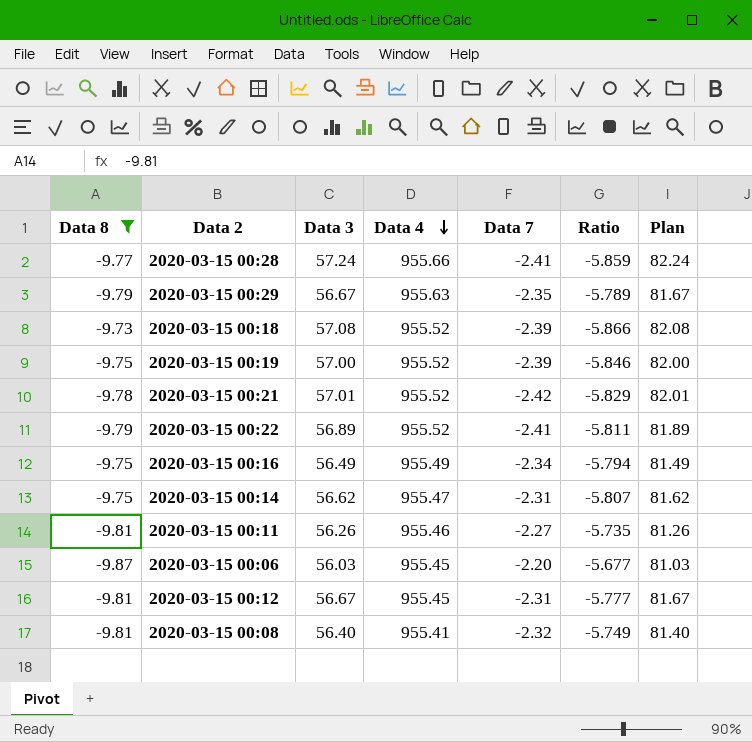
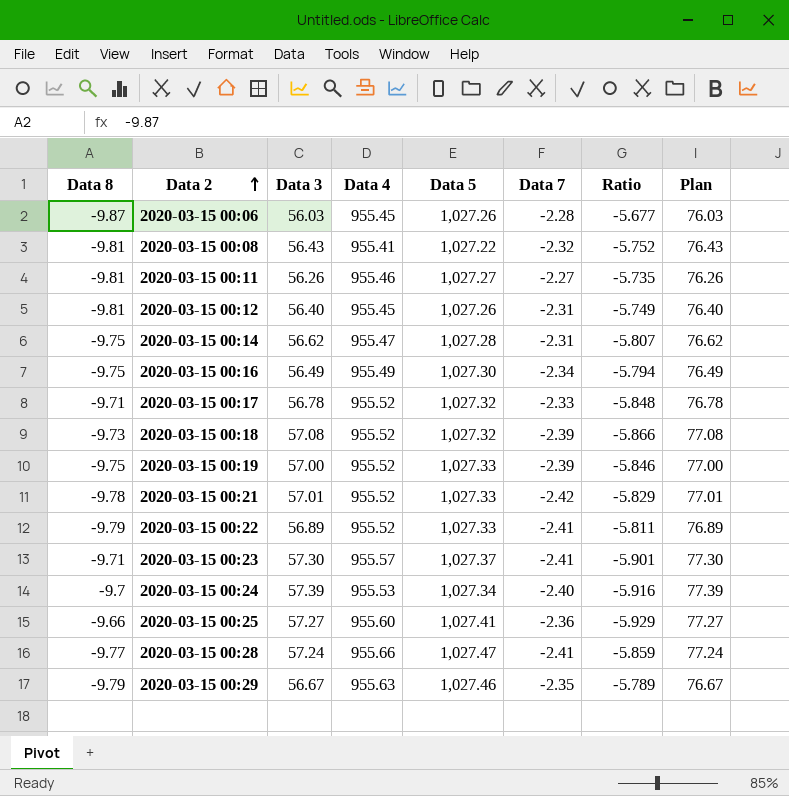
filter: Data 8 <= -9.73 -> none
row order: Data 4 descending -> Data 2 ascending
column Data 5 | position: none -> 5
column Plan | formula: [Data 3] + 25 -> [Data 3] + 20
2020-03-15 00:06 | Data 7: -2.20 -> -2.28
2020-03-15 00:08 | Data 3: 56.40 -> 56.43
2020-03-15 00:08 | Ratio: -5.749 -> -5.752
2020-03-15 00:12 | Data 3: 56.67 -> 56.40
2020-03-15 00:12 | Ratio: -5.777 -> -5.749

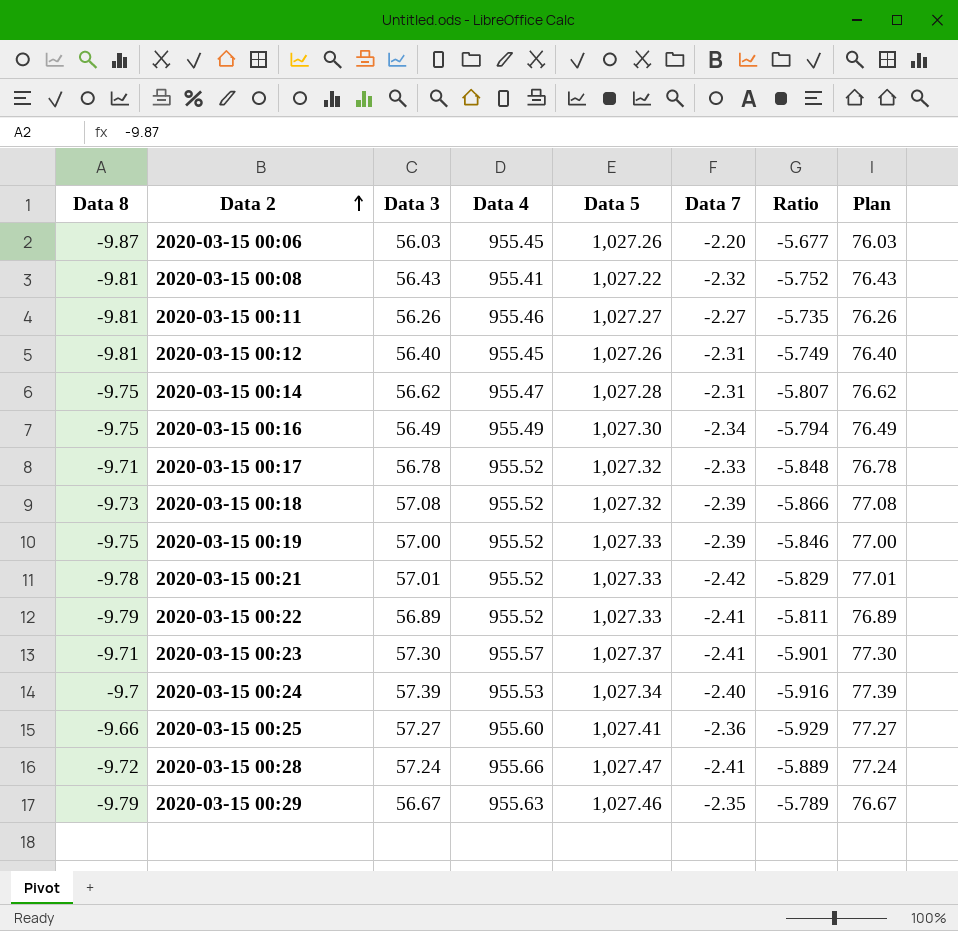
2020-03-15 00:06 | Data 7: -2.28 -> -2.20
2020-03-15 00:28 | Data 8: -9.77 -> -9.72
2020-03-15 00:28 | Ratio: -5.859 -> -5.889

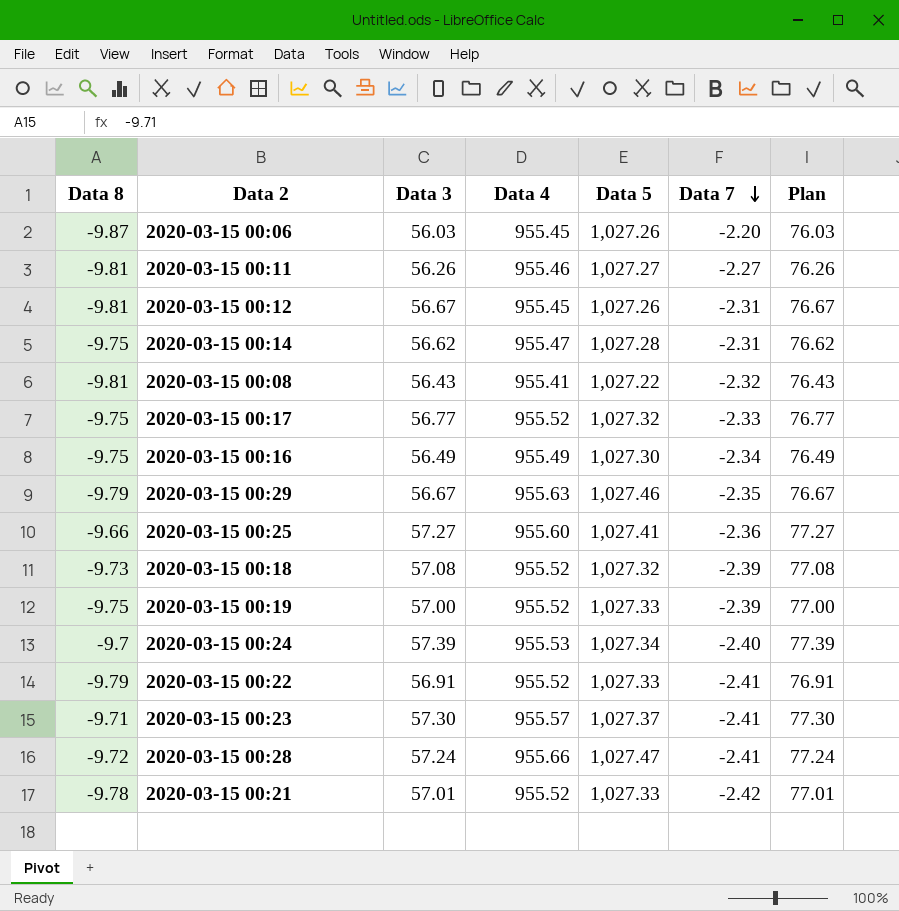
row order: Data 2 ascending -> Data 7 descending
column Ratio | formula: [Data 3] / [Data 8] -> none
2020-03-15 00:12 | Data 3: 56.40 -> 56.67
2020-03-15 00:12 | Plan: 76.40 -> 76.67
2020-03-15 00:17 | Data 8: -9.71 -> -9.75
2020-03-15 00:17 | Data 3: 56.78 -> 56.77
2020-03-15 00:17 | Plan: 76.78 -> 76.77
2020-03-15 00:22 | Data 3: 56.89 -> 56.91
2020-03-15 00:22 | Plan: 76.89 -> 76.91

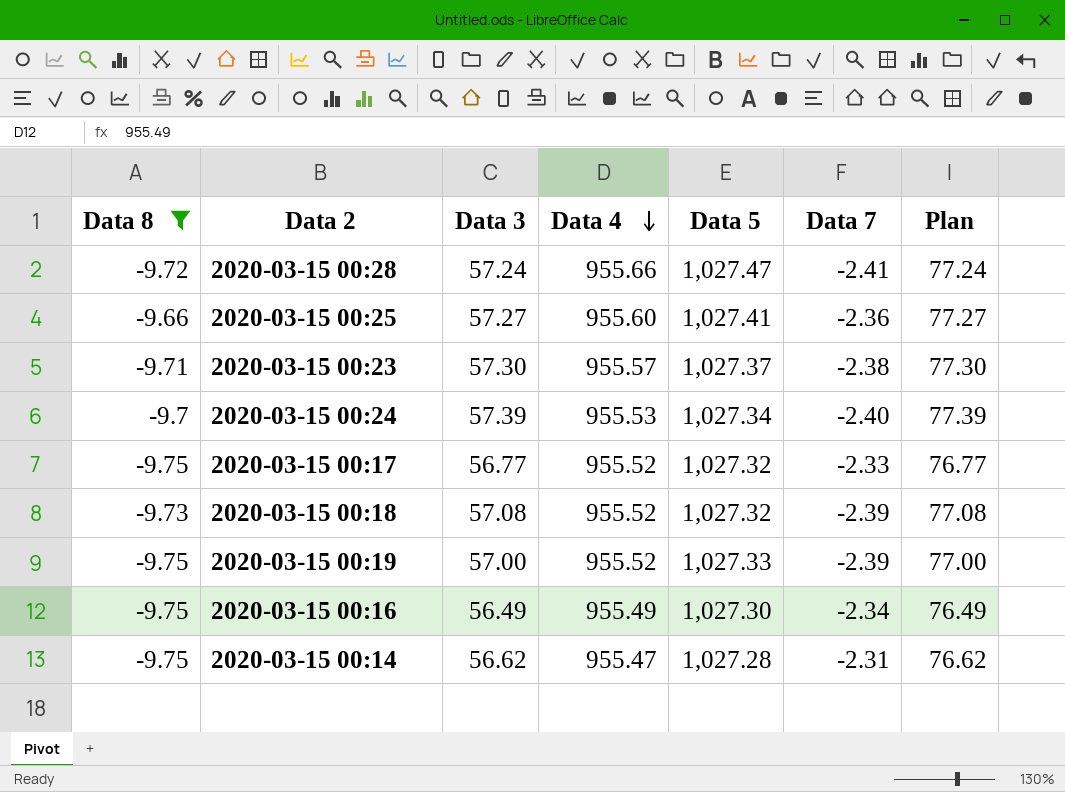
filter: none -> Data 8 >= -9.75
row order: Data 7 descending -> Data 4 descending
2020-03-15 00:23 | Data 7: -2.41 -> -2.38

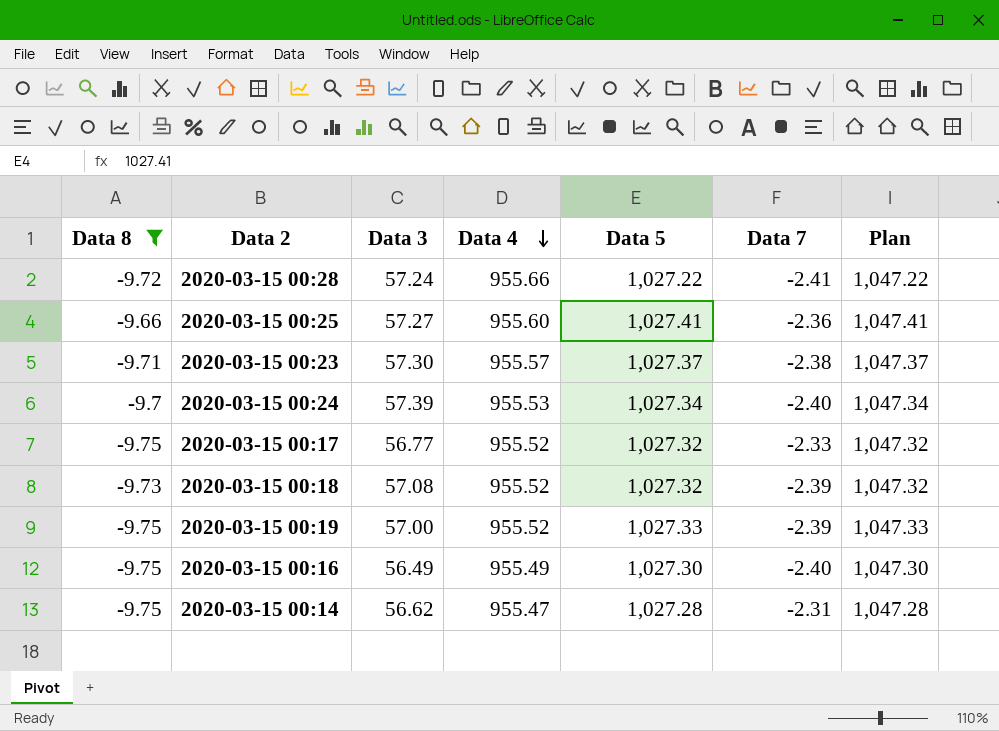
column Plan | formula: [Data 3] + 20 -> [Data 5] + 20
2020-03-15 00:28 | Data 5: 1,027.47 -> 1,027.22
2020-03-15 00:16 | Data 7: -2.34 -> -2.40

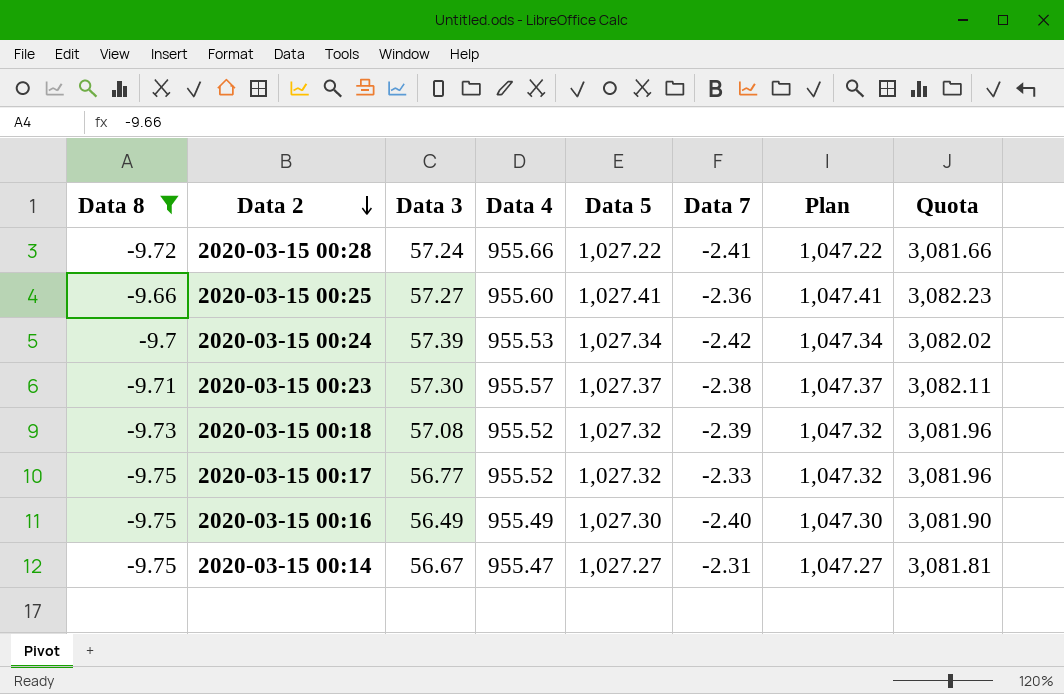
row order: Data 4 descending -> Data 2 descending
column Quota | formula: none -> [Data 5] * 3
row 2020-03-15 00:19: -9.75 | 57.00 | 955.52 | 1,027.33 | -2.39 | 1,047.33 -> none
2020-03-15 00:24 | Data 7: -2.40 -> -2.42
2020-03-15 00:14 | Data 3: 56.62 -> 56.67
2020-03-15 00:14 | Data 5: 1,027.28 -> 1,027.27
2020-03-15 00:14 | Plan: 1,047.28 -> 1,047.27

